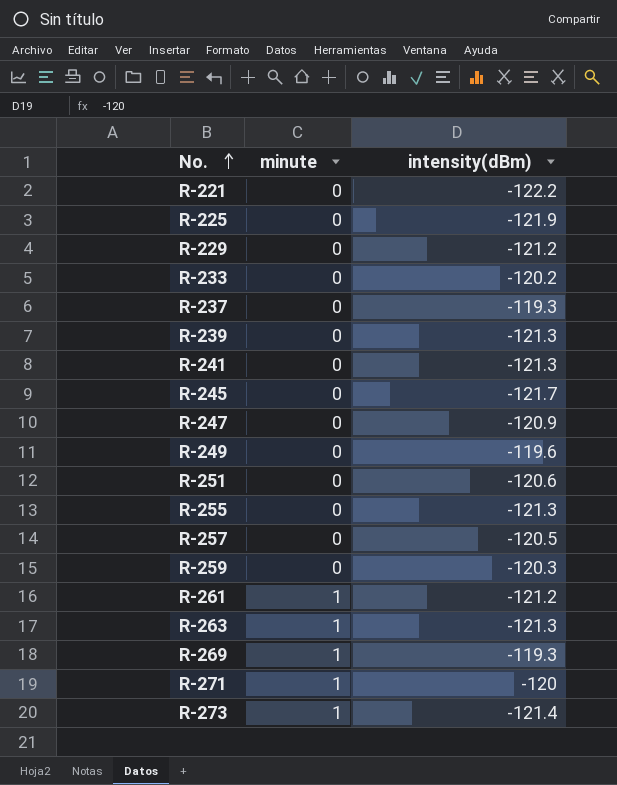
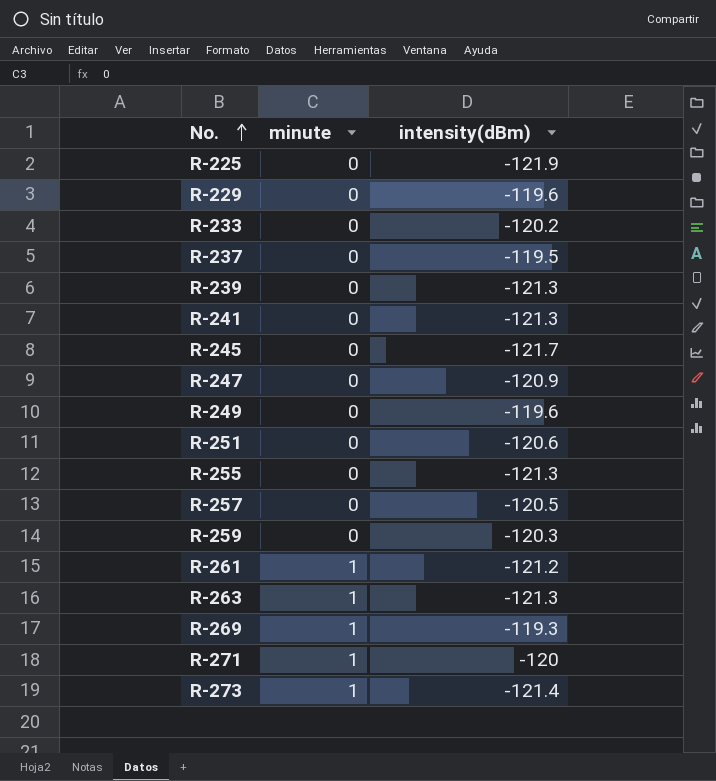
row R-221: 0 | -122.2 -> none
R-229 | intensity(dBm): -121.2 -> -119.6
R-237 | intensity(dBm): -119.3 -> -119.5

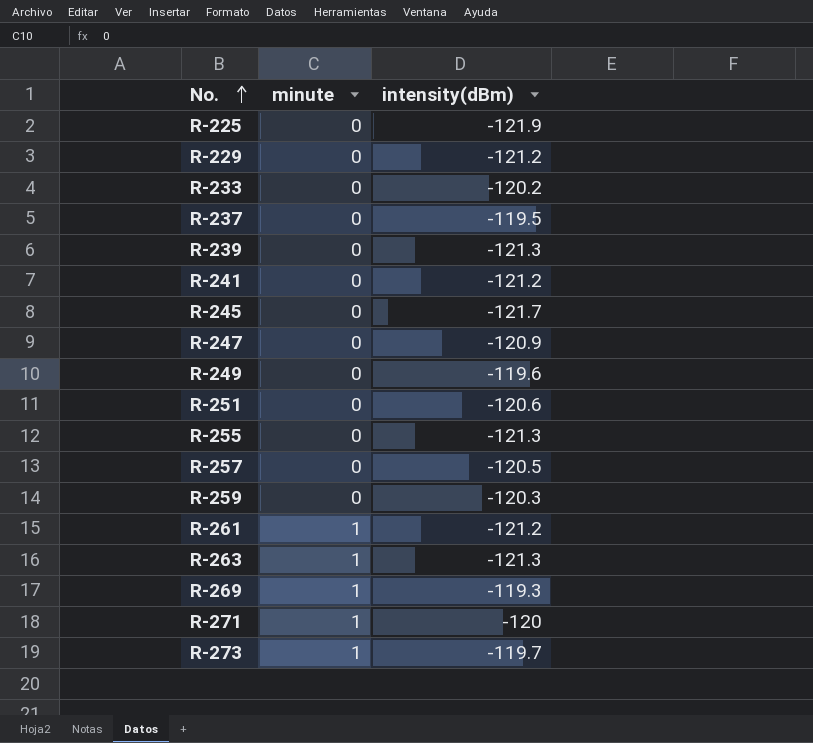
R-229 | intensity(dBm): -119.6 -> -121.2
R-241 | intensity(dBm): -121.3 -> -121.2
R-273 | intensity(dBm): -121.4 -> -119.7

